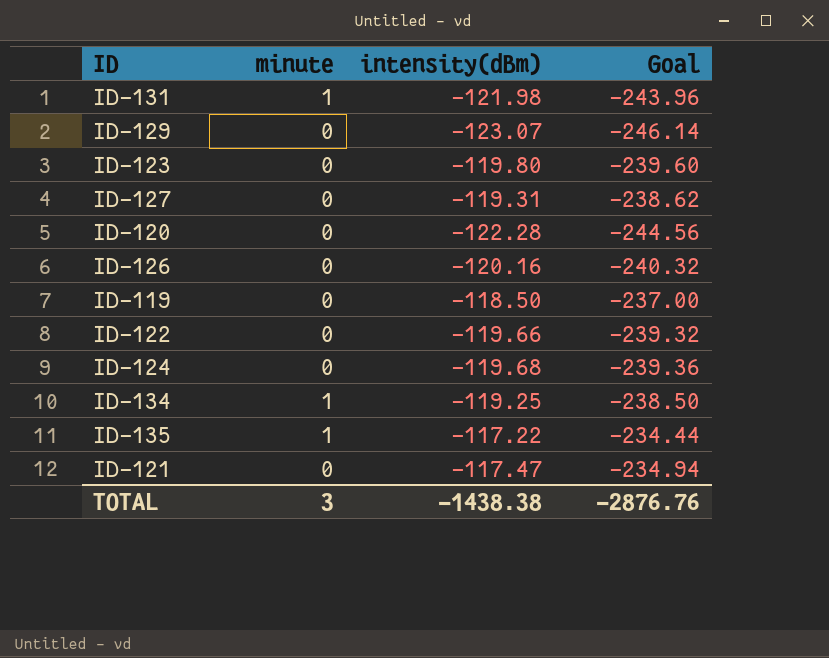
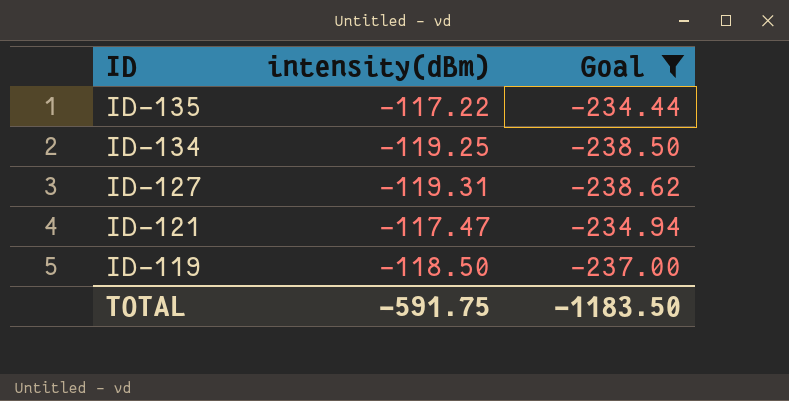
filter: none -> Goal >= -238.62
row order: none -> ID descending
column minute | position: 2 -> none
TOTAL | intensity(dBm): -1438.38 -> -591.75
TOTAL | Goal: -2876.76 -> -1183.50

